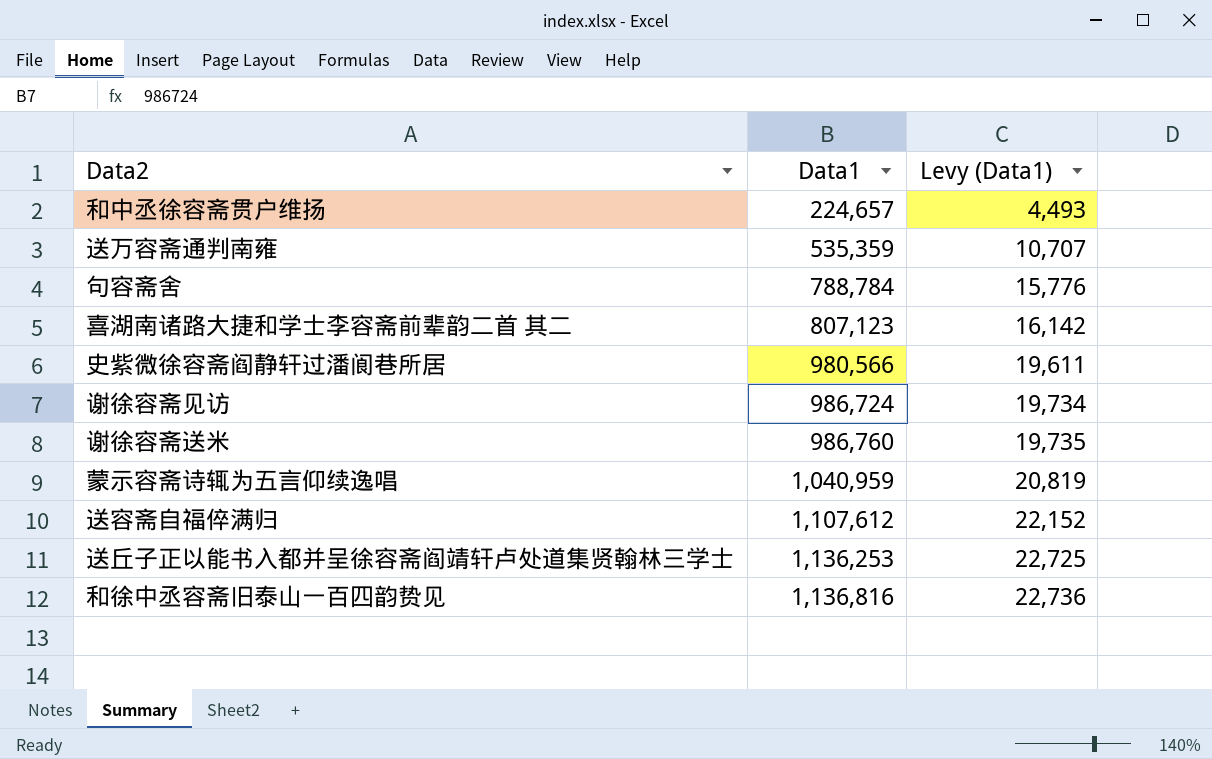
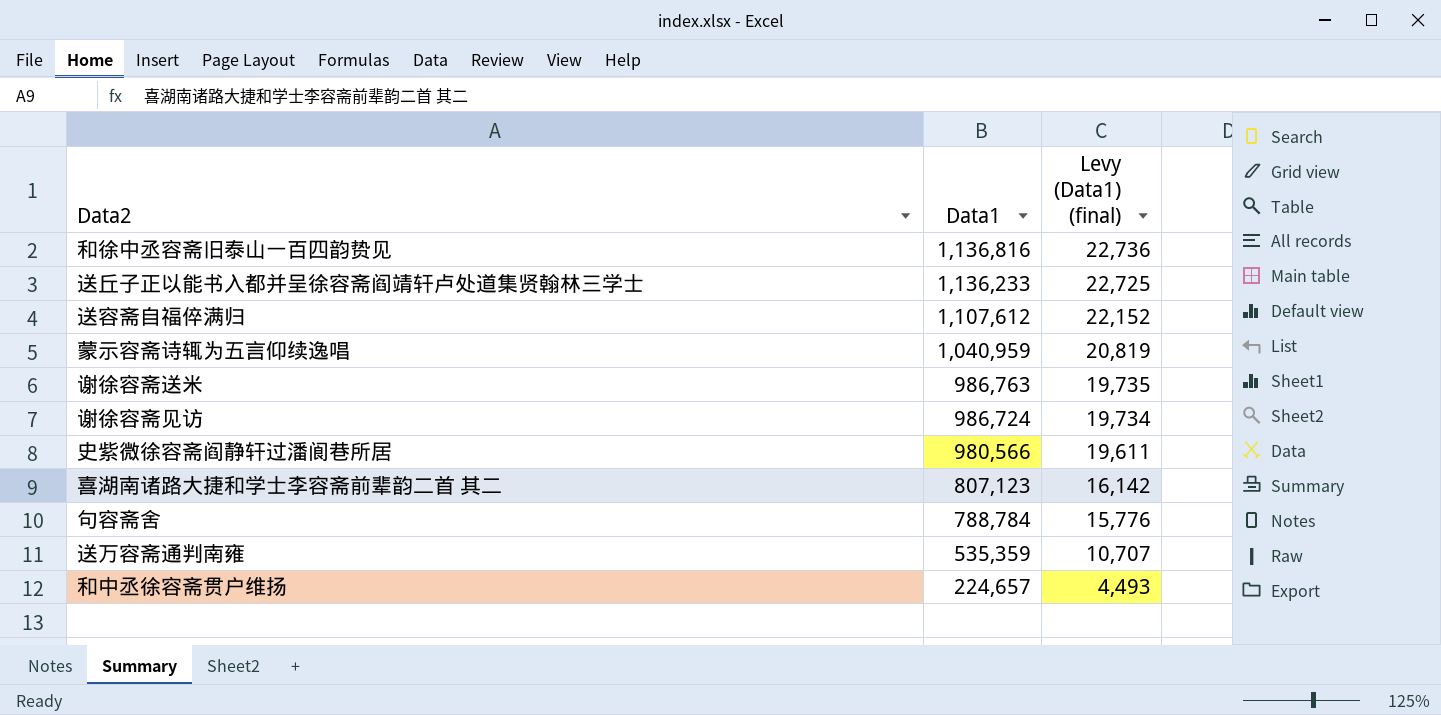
row order: Data1 ascending -> Data1 descending
column name: Levy (Data1) -> Levy (Data1) (final)
送丘子正以能书入都并呈徐容斋阎靖轩卢处道集贤翰林三学士 | Data1: 1,136,253 -> 1,136,233
谢徐容斋送米 | Data1: 986,760 -> 986,763

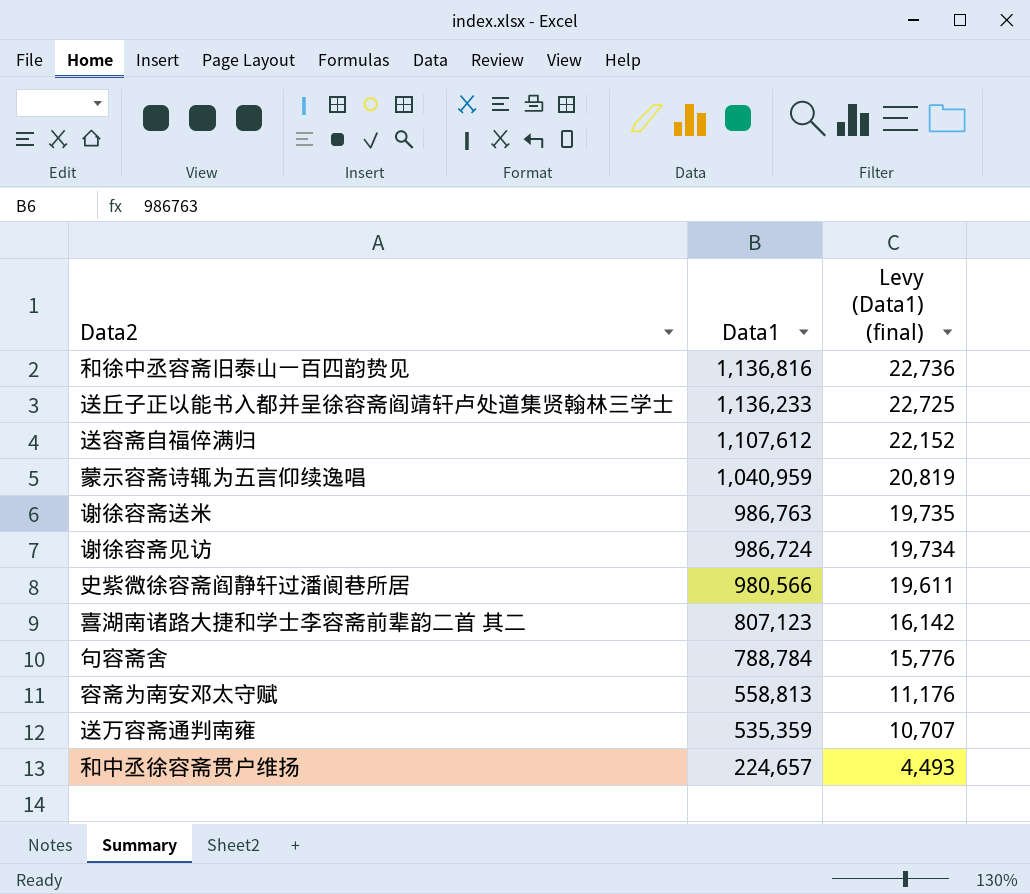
row 容斋为南安邓太守赋: none -> 558,813 | 11,176

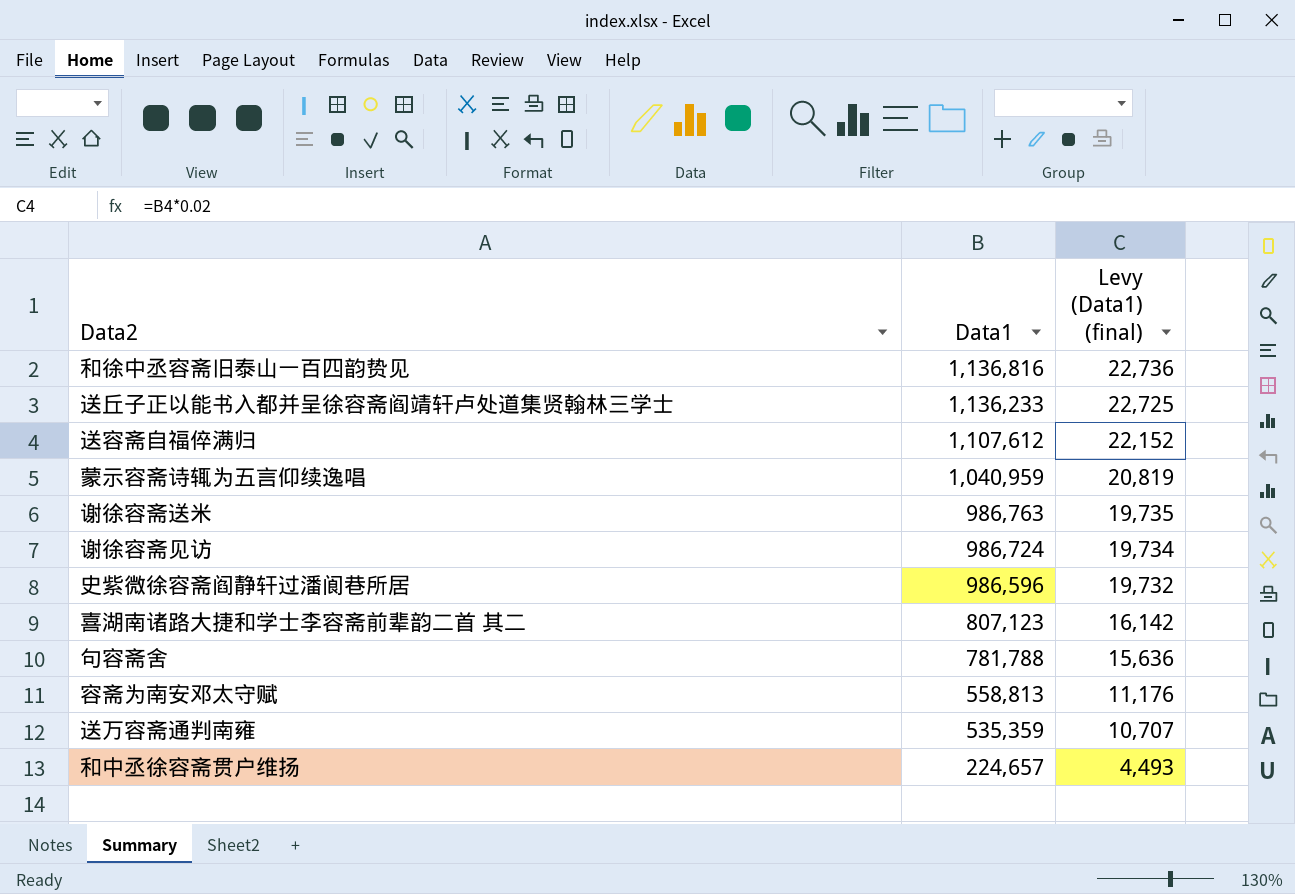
史紫微徐容斋阎静轩过潘阆巷所居 | Data1: 980,566 -> 986,596
史紫微徐容斋阎静轩过潘阆巷所居 | Levy (Data1) (final): 19,611 -> 19,732
句容斋舍 | Data1: 788,784 -> 781,788
句容斋舍 | Levy (Data1) (final): 15,776 -> 15,636

